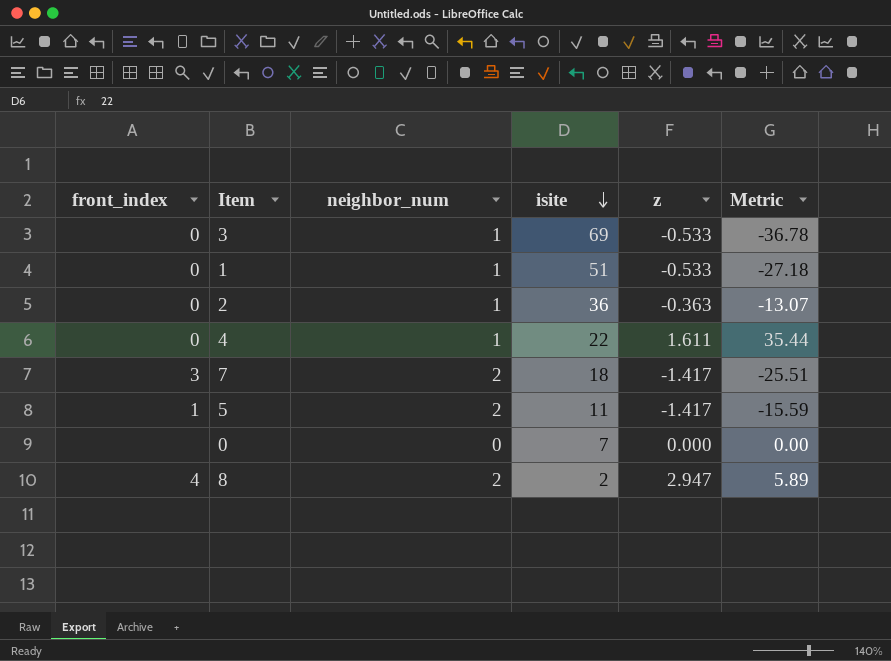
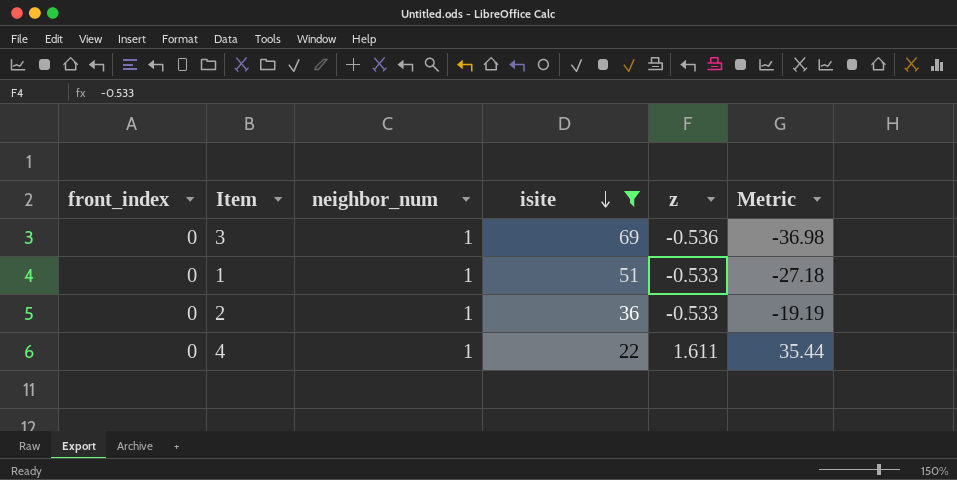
filter: none -> isite >= 22
3 | z: -0.533 -> -0.536
3 | Metric: -36.78 -> -36.98
2 | z: -0.363 -> -0.533
2 | Metric: -13.07 -> -19.19

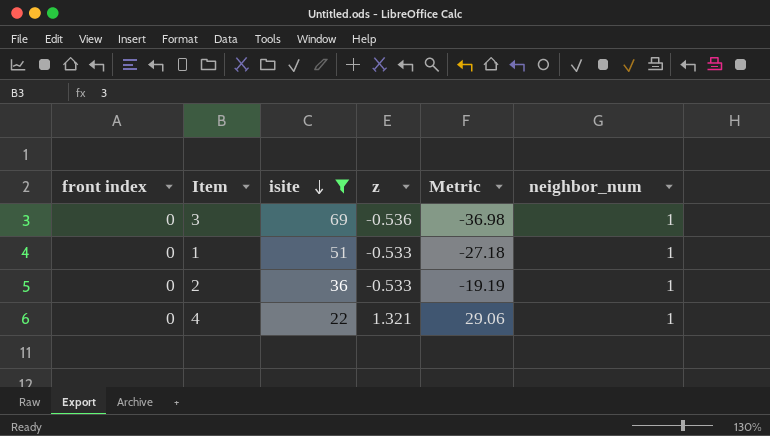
column name: front_index -> front index
column neighbor_num | position: 3 -> 6
4 | z: 1.611 -> 1.321
4 | Metric: 35.44 -> 29.06

